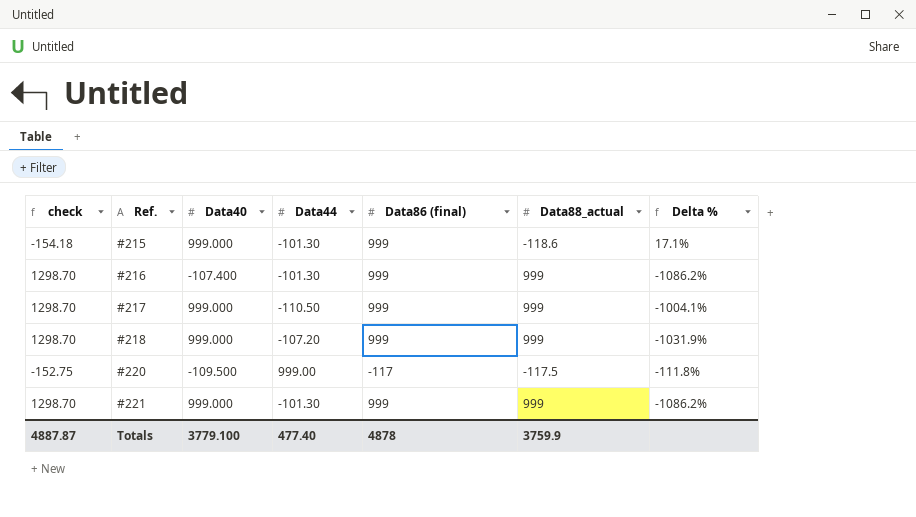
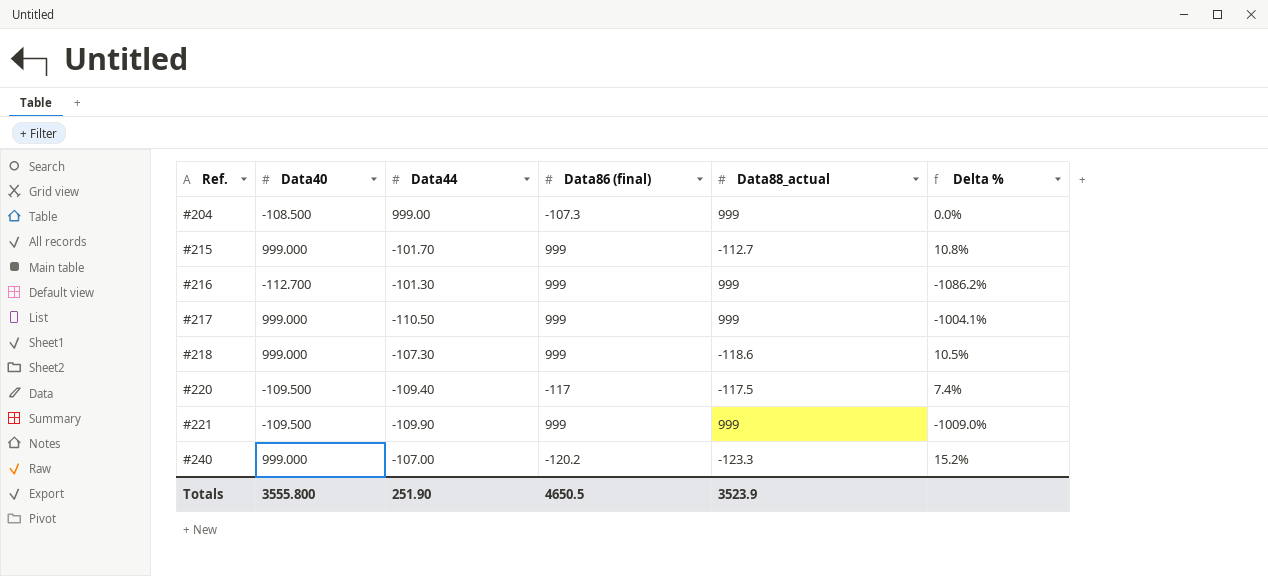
column check | formula: [Data88_actual] * 1.3 -> none
row #204: none -> -108.500 | 999.00 | -107.3 | 999 | 0.0%
#215 | Data44: -101.30 -> -101.70
#215 | Data88_actual: -118.6 -> -112.7
#215 | Delta %: 17.1% -> 10.8%
#216 | Data40: -107.400 -> -112.700
#218 | Data44: -107.20 -> -107.30
#218 | Data88_actual: 999 -> -118.6
#218 | Delta %: -1031.9% -> 10.5%
#220 | Data44: 999.00 -> -109.40
#220 | Delta %: -111.8% -> 7.4%
#221 | Data40: 999.000 -> -109.500
#221 | Data44: -101.30 -> -109.90
#221 | Delta %: -1086.2% -> -1009.0%
row #240: none -> 999.000 | -107.00 | -120.2 | -123.3 | 15.2%
Totals | Data40: 3779.100 -> 3555.800
Totals | Data44: 477.40 -> 251.90
Totals | Data86 (final): 4878 -> 4650.5
Totals | Data88_actual: 3759.9 -> 3523.9

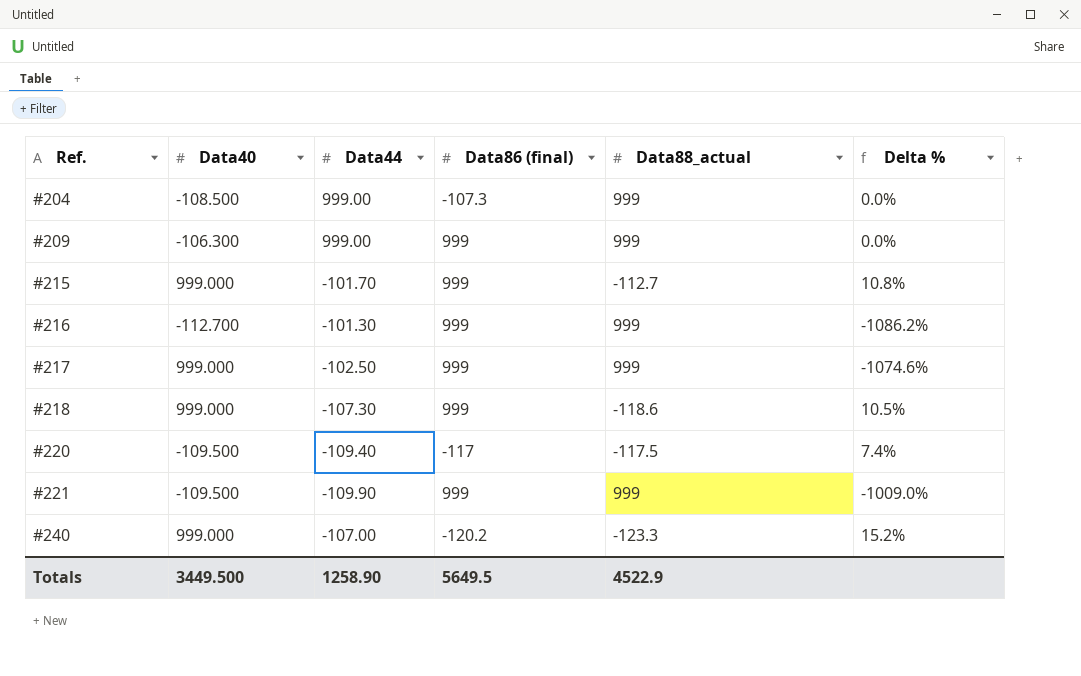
row #209: none -> -106.300 | 999.00 | 999 | 999 | 0.0%
#217 | Data44: -110.50 -> -102.50
#217 | Delta %: -1004.1% -> -1074.6%
Totals | Data40: 3555.800 -> 3449.500
Totals | Data44: 251.90 -> 1258.90
Totals | Data86 (final): 4650.5 -> 5649.5
Totals | Data88_actual: 3523.9 -> 4522.9

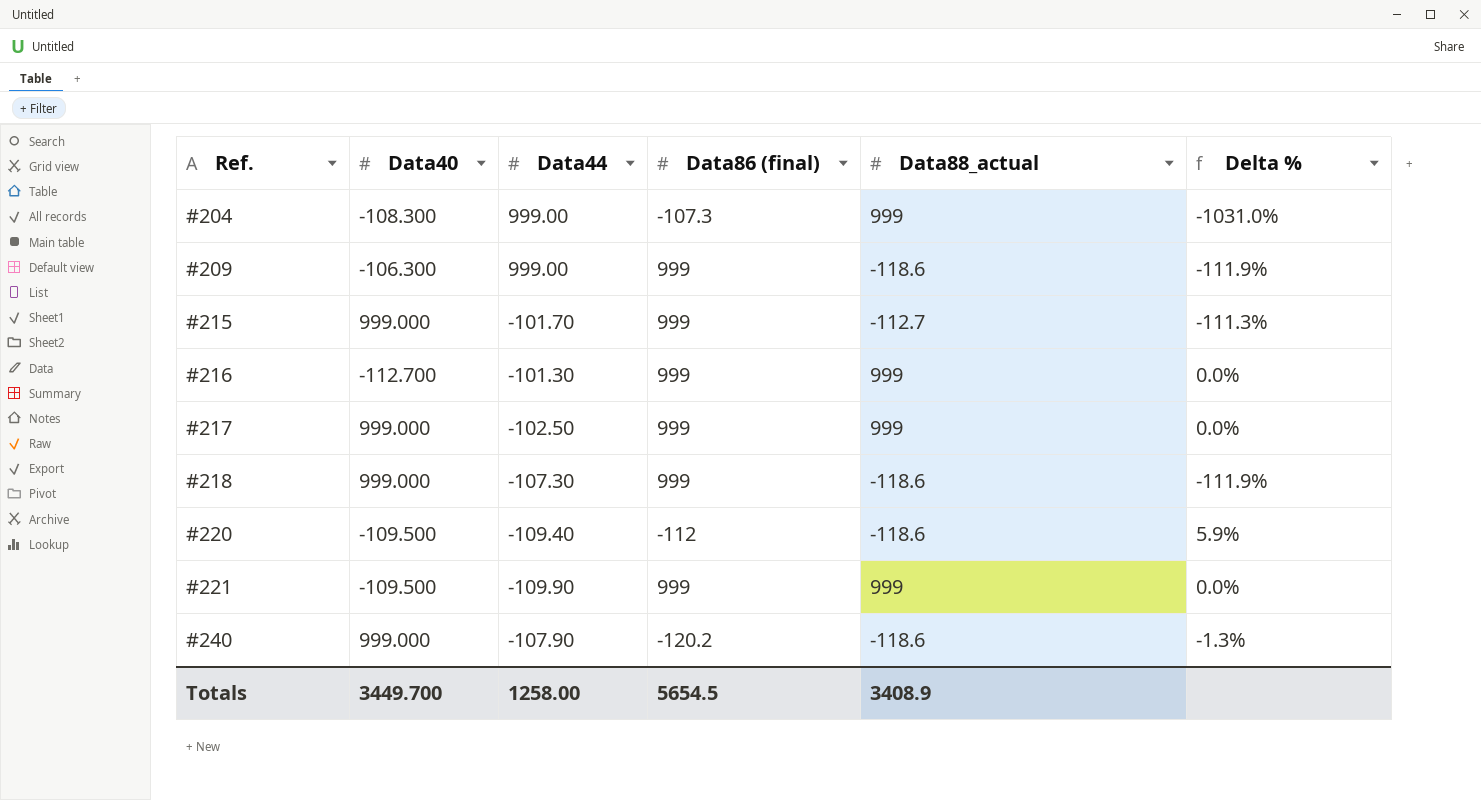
column Delta % | formula: ([Data88_actual] - [Data44]) / [Data44] -> ([Data88_actual] - [Data86 (final)]) / [Data86 (final)]
#204 | Data40: -108.500 -> -108.300
#209 | Data88_actual: 999 -> -118.6
#220 | Data86 (final): -117 -> -112
#220 | Data88_actual: -117.5 -> -118.6
#240 | Data44: -107.00 -> -107.90
#240 | Data88_actual: -123.3 -> -118.6
Totals | Data40: 3449.500 -> 3449.700
Totals | Data44: 1258.90 -> 1258.00
Totals | Data86 (final): 5649.5 -> 5654.5
Totals | Data88_actual: 4522.9 -> 3408.9

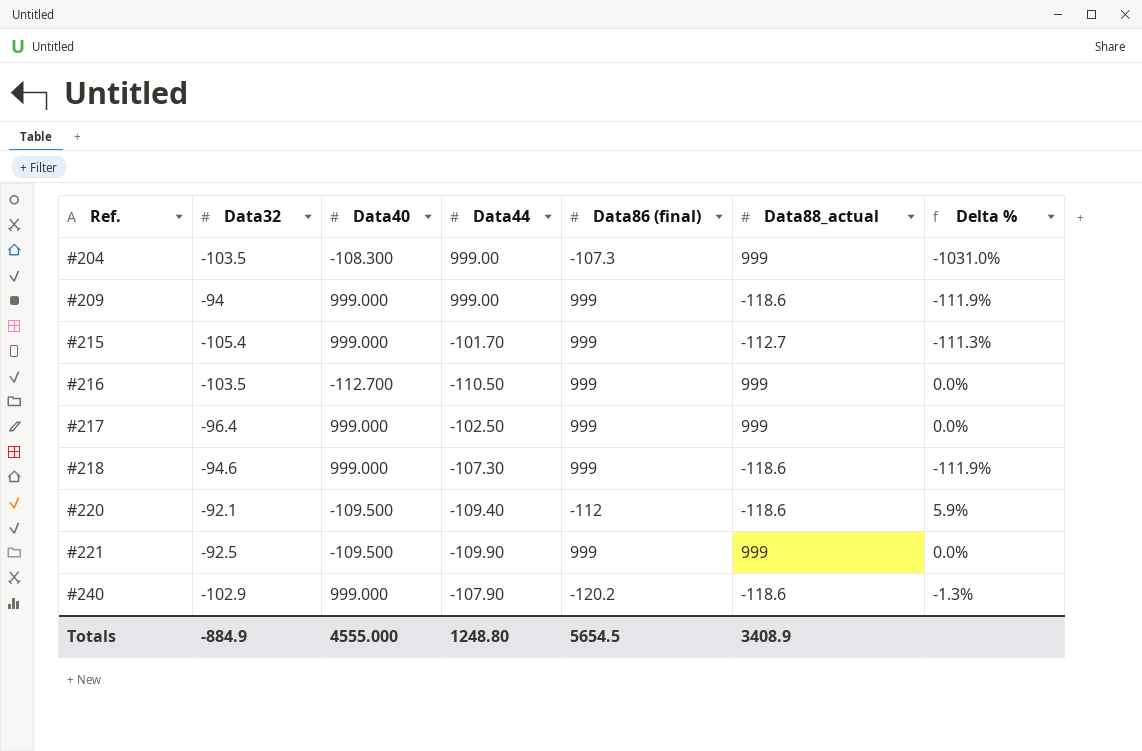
column Data32 | position: none -> 2
#209 | Data40: -106.300 -> 999.000
#216 | Data44: -101.30 -> -110.50
Totals | Data40: 3449.700 -> 4555.000
Totals | Data44: 1258.00 -> 1248.80

